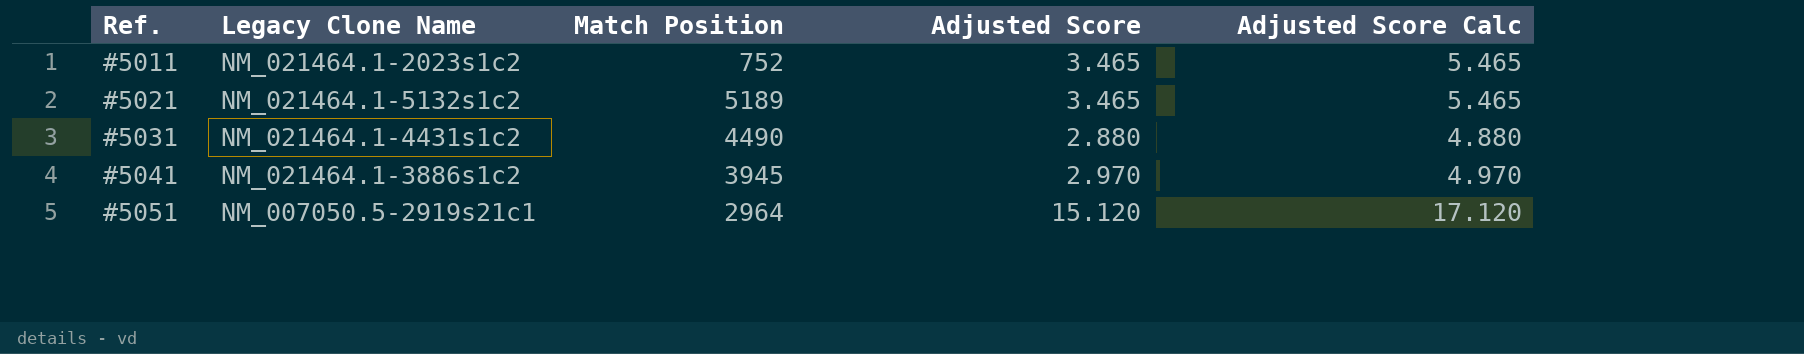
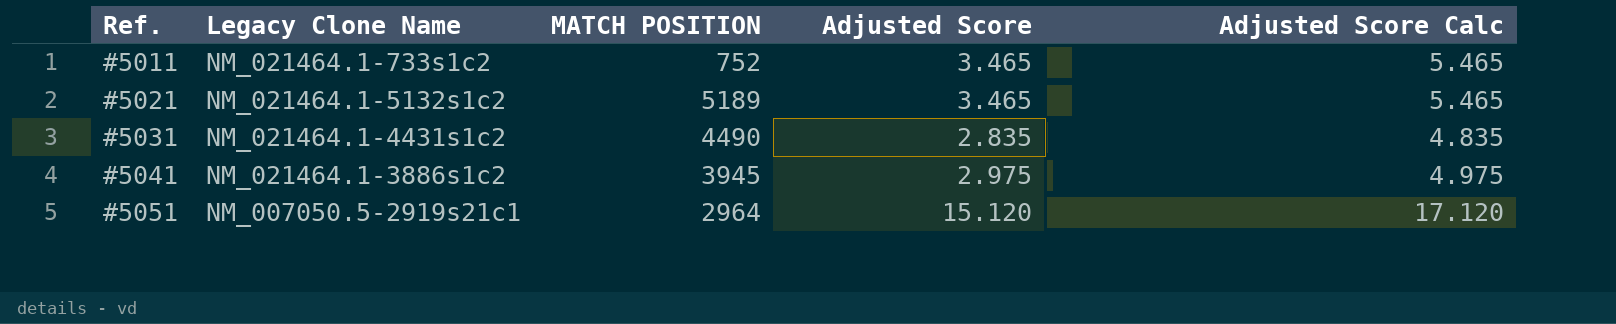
column name: Match Position -> MATCH POSITION
#5011 | Legacy Clone Name: NM_021464.1-2023s1c2 -> NM_021464.1-733s1c2
#5031 | Adjusted Score: 2.880 -> 2.835
#5031 | Adjusted Score Calc: 4.880 -> 4.835
#5041 | Adjusted Score: 2.970 -> 2.975
#5041 | Adjusted Score Calc: 4.970 -> 4.975

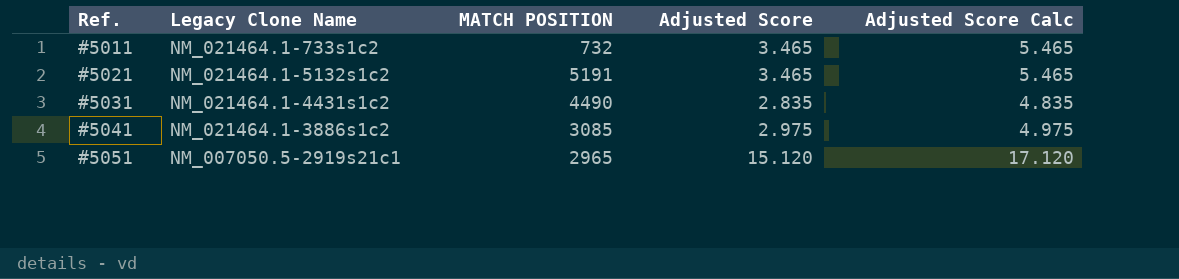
#5011 | MATCH POSITION: 752 -> 732
#5021 | MATCH POSITION: 5189 -> 5191
#5041 | MATCH POSITION: 3945 -> 3085
#5051 | MATCH POSITION: 2964 -> 2965

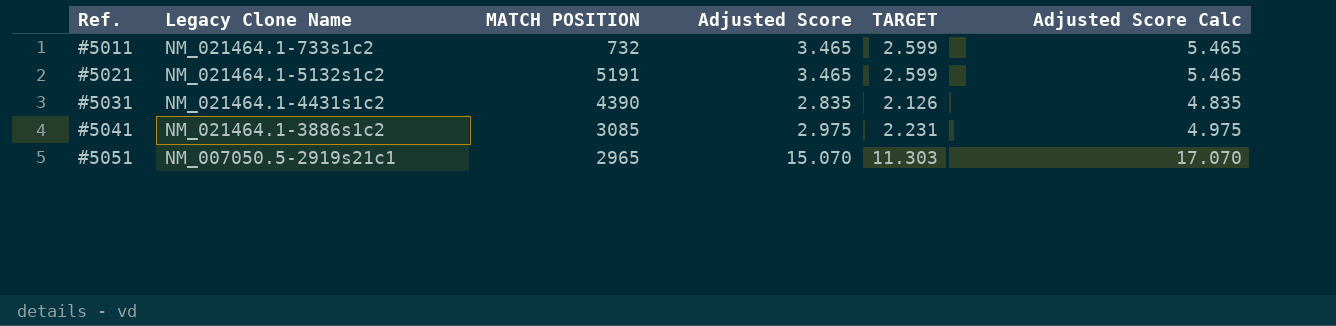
column TARGET | formula: none -> [Adjusted Score] * 0.75
#5031 | MATCH POSITION: 4490 -> 4390
#5051 | Adjusted Score: 15.120 -> 15.070
#5051 | Adjusted Score Calc: 17.120 -> 17.070

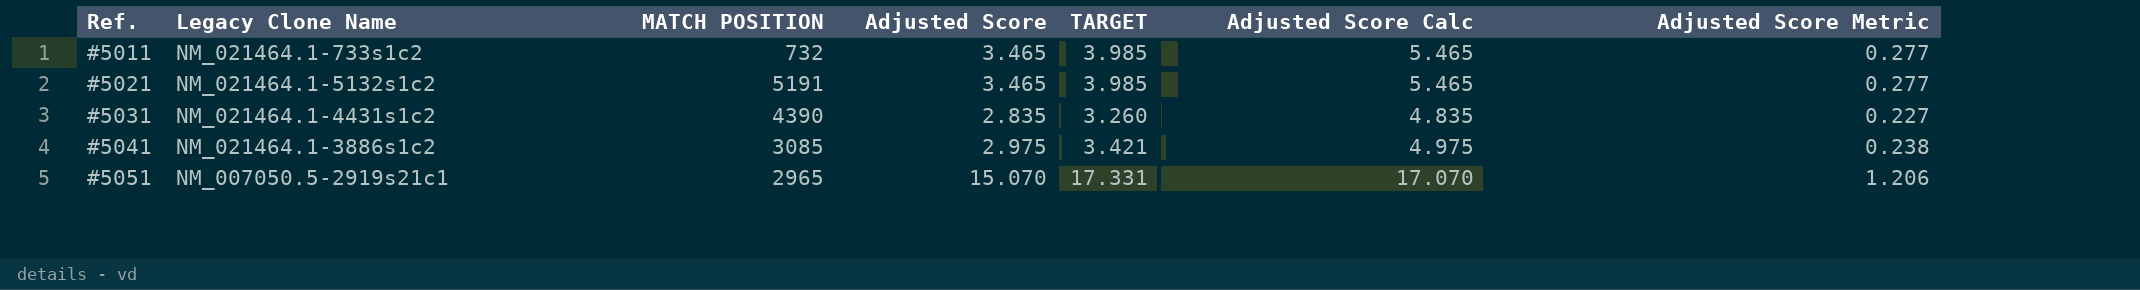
column TARGET | formula: [Adjusted Score] * 0.75 -> [Adjusted Score] * 1.15
column Adjusted Score Metric | formula: none -> [Adjusted Score] * 0.08

